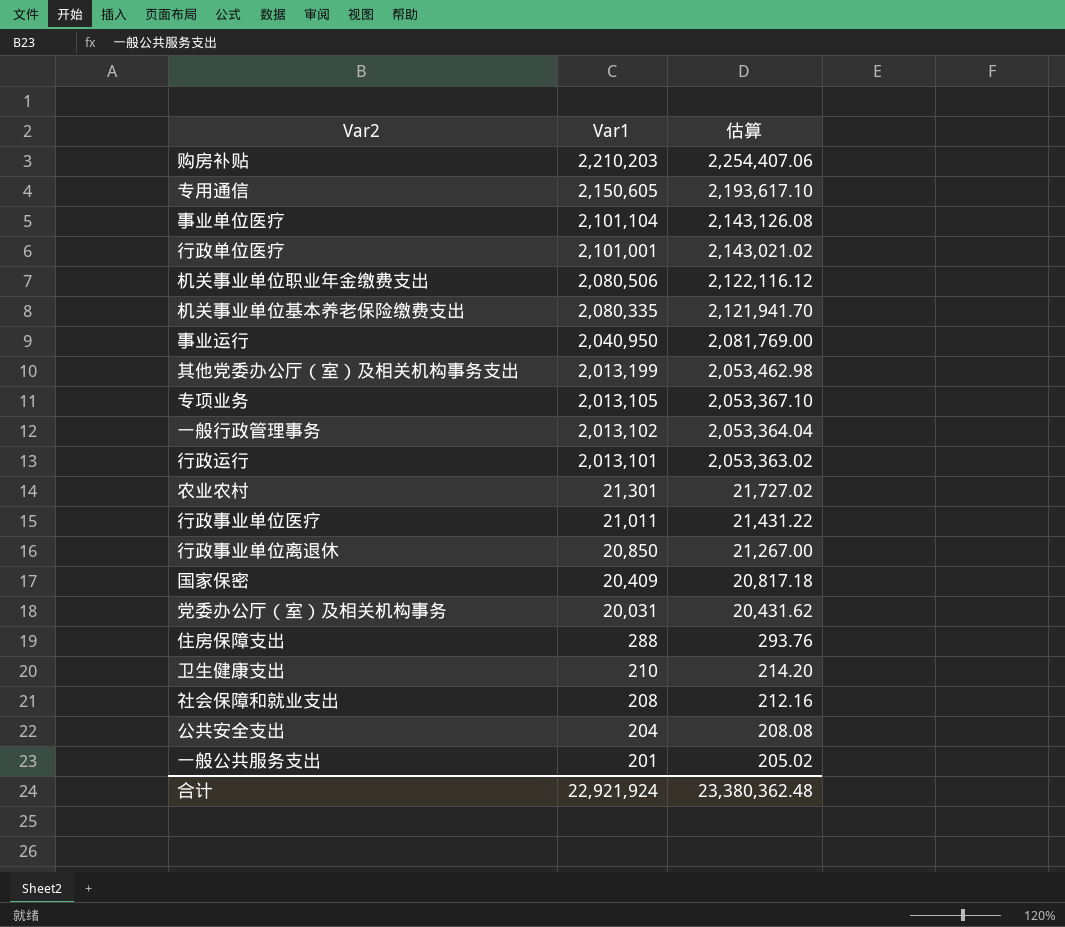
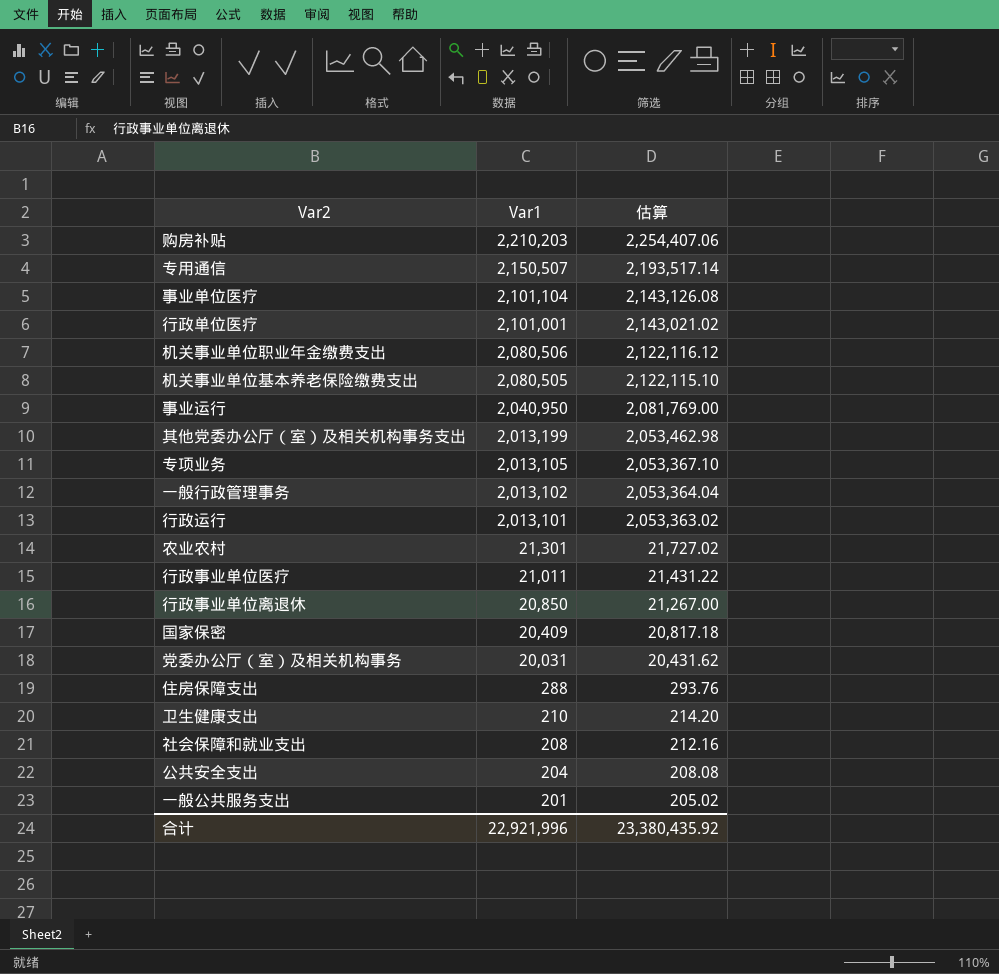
专用通信 | Var1: 2,150,605 -> 2,150,507
专用通信 | 估算: 2,193,617.10 -> 2,193,517.14
机关事业单位基本养老保险缴费支出 | Var1: 2,080,335 -> 2,080,505
机关事业单位基本养老保险缴费支出 | 估算: 2,121,941.70 -> 2,122,115.10
合计 | Var1: 22,921,924 -> 22,921,996
合计 | 估算: 23,380,362.48 -> 23,380,435.92

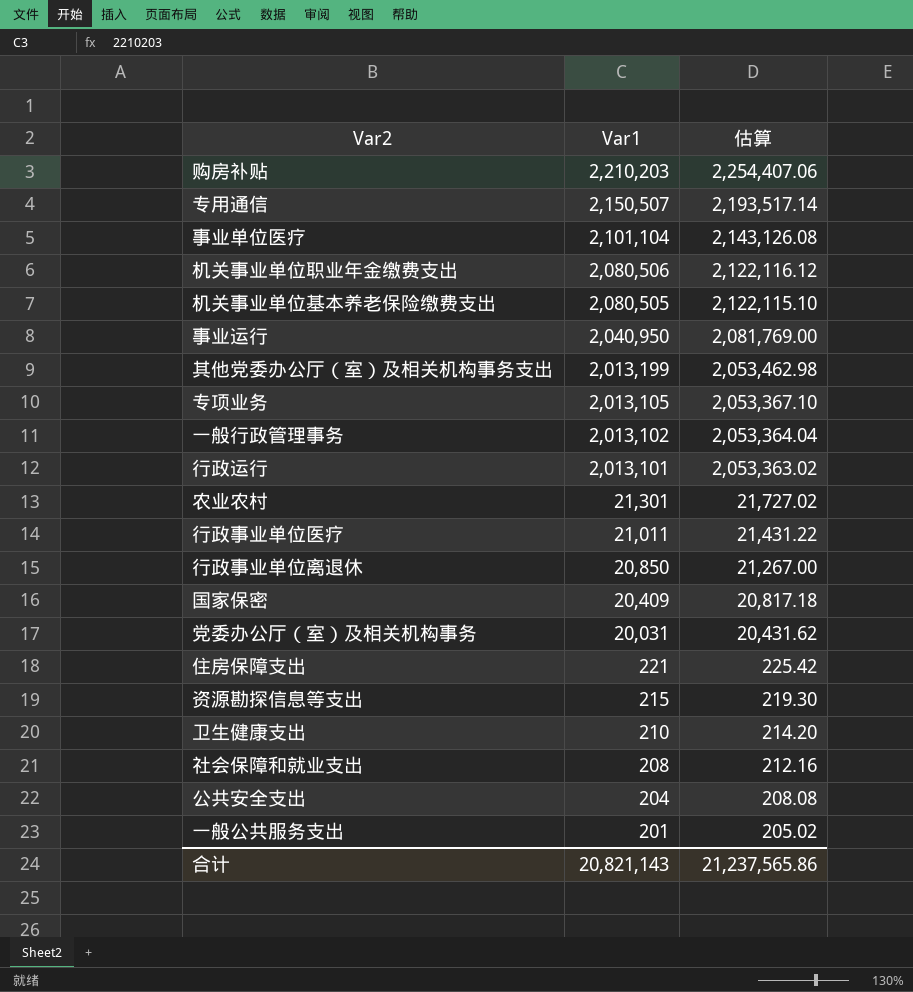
row 行政单位医疗: 2,101,001 | 2,143,021.02 -> none
住房保障支出 | Var1: 288 -> 221
住房保障支出 | 估算: 293.76 -> 225.42
row 资源勘探信息等支出: none -> 215 | 219.30
合计 | Var1: 22,921,996 -> 20,821,143
合计 | 估算: 23,380,435.92 -> 21,237,565.86

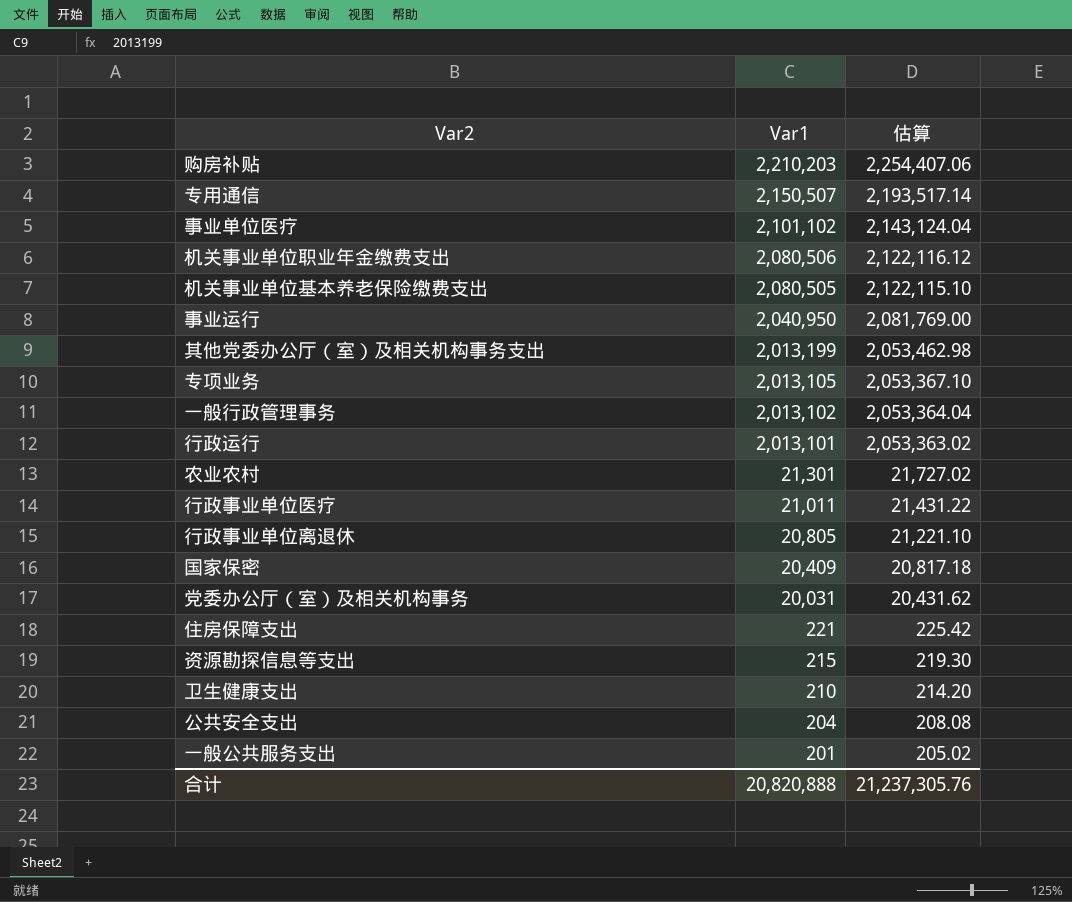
row 社会保障和就业支出: 208 | 212.16 -> none
事业单位医疗 | Var1: 2,101,104 -> 2,101,102
事业单位医疗 | 估算: 2,143,126.08 -> 2,143,124.04
行政事业单位离退休 | Var1: 20,850 -> 20,805
行政事业单位离退休 | 估算: 21,267.00 -> 21,221.10
合计 | Var1: 20,821,143 -> 20,820,888
合计 | 估算: 21,237,565.86 -> 21,237,305.76

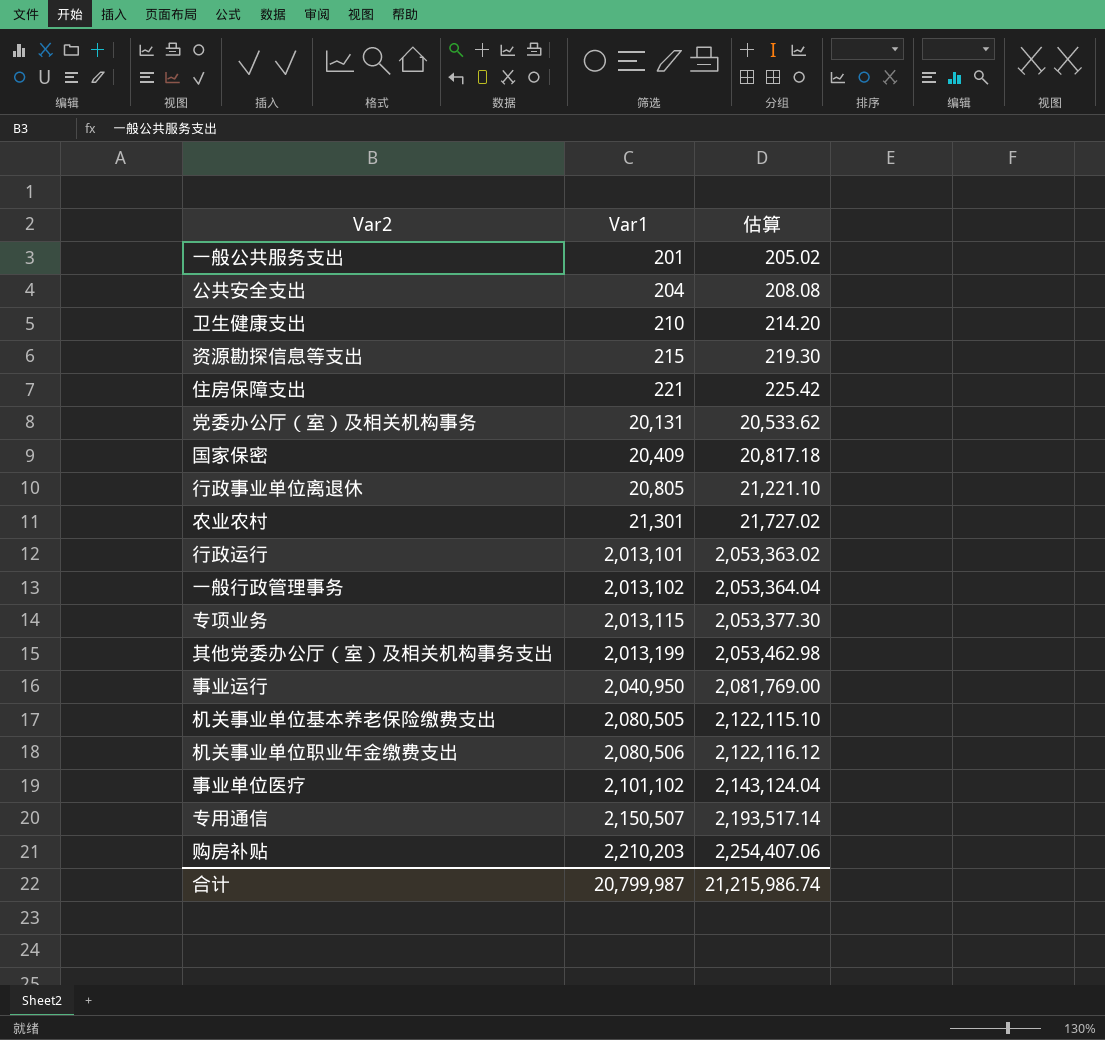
row order: Var1 descending -> Var1 ascending
row 行政事业单位医疗: 21,011 | 21,431.22 -> none
党委办公厅（室）及相关机构事务 | Var1: 20,031 -> 20,131
党委办公厅（室）及相关机构事务 | 估算: 20,431.62 -> 20,533.62
专项业务 | Var1: 2,013,105 -> 2,013,115
专项业务 | 估算: 2,053,367.10 -> 2,053,377.30
合计 | Var1: 20,820,888 -> 20,799,987
合计 | 估算: 21,237,305.76 -> 21,215,986.74

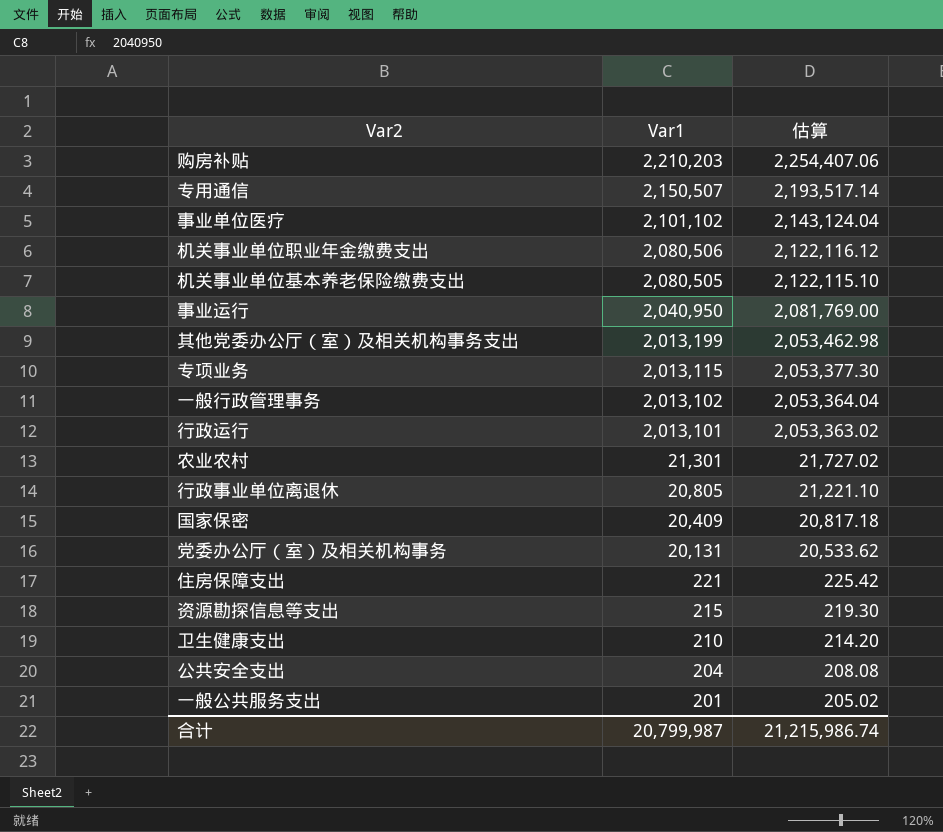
row order: Var1 ascending -> Var1 descending

